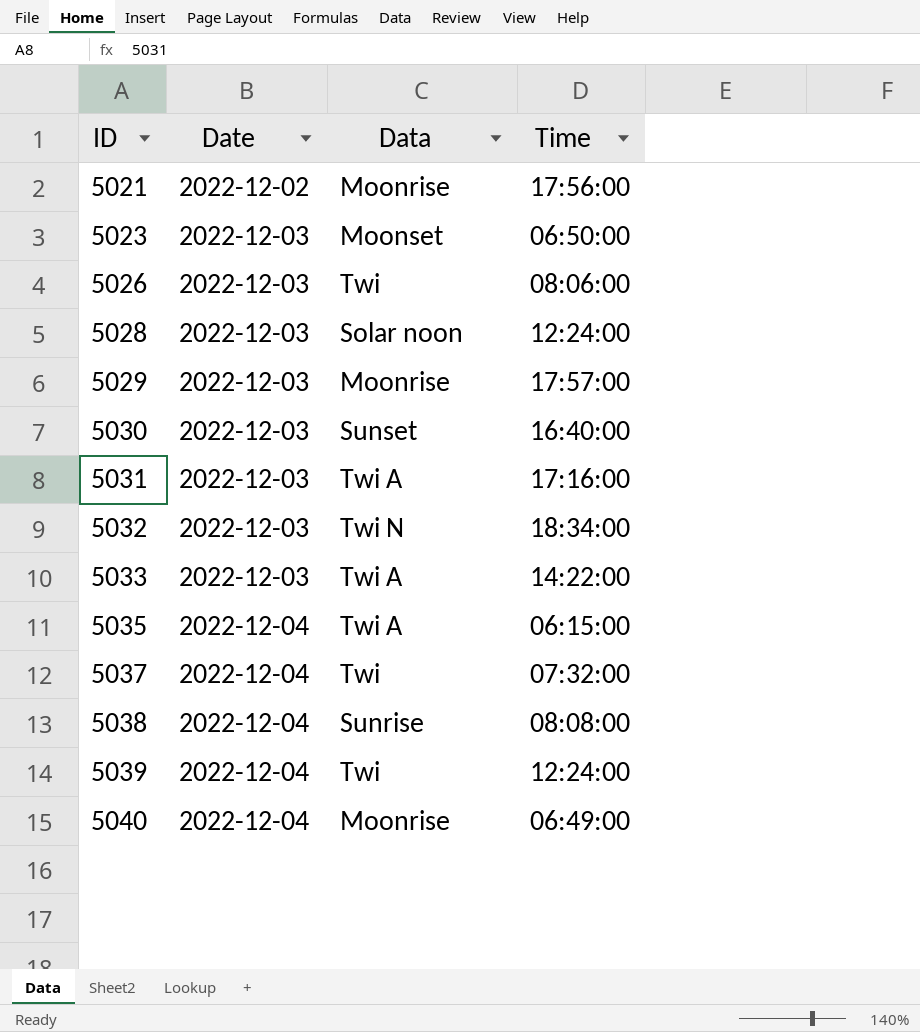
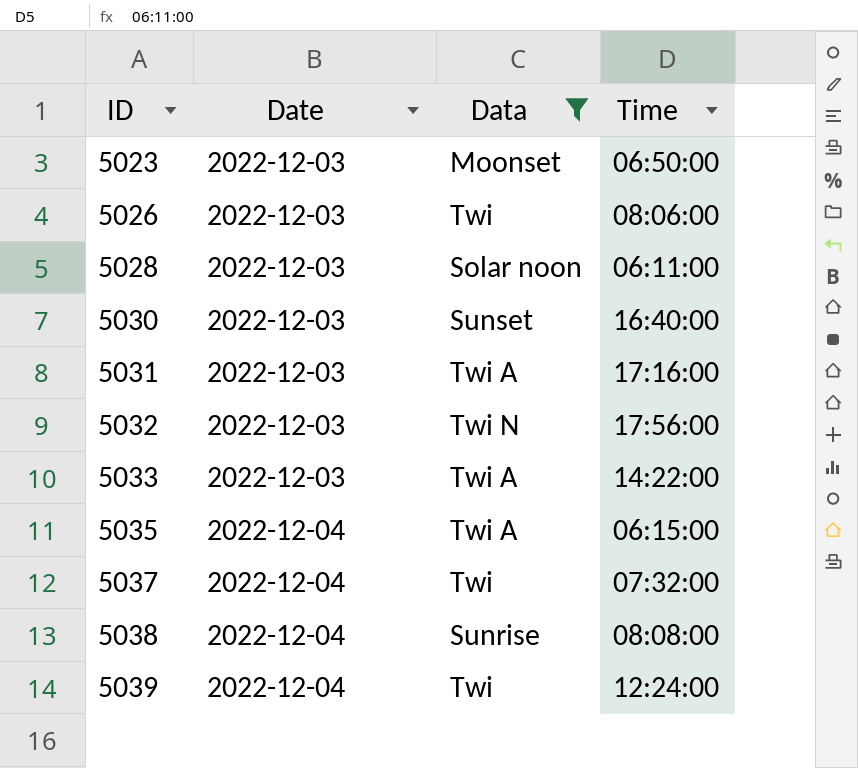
filter: none -> Data != Moonrise
5028 | Time: 12:24:00 -> 06:11:00
5032 | Time: 18:34:00 -> 17:56:00

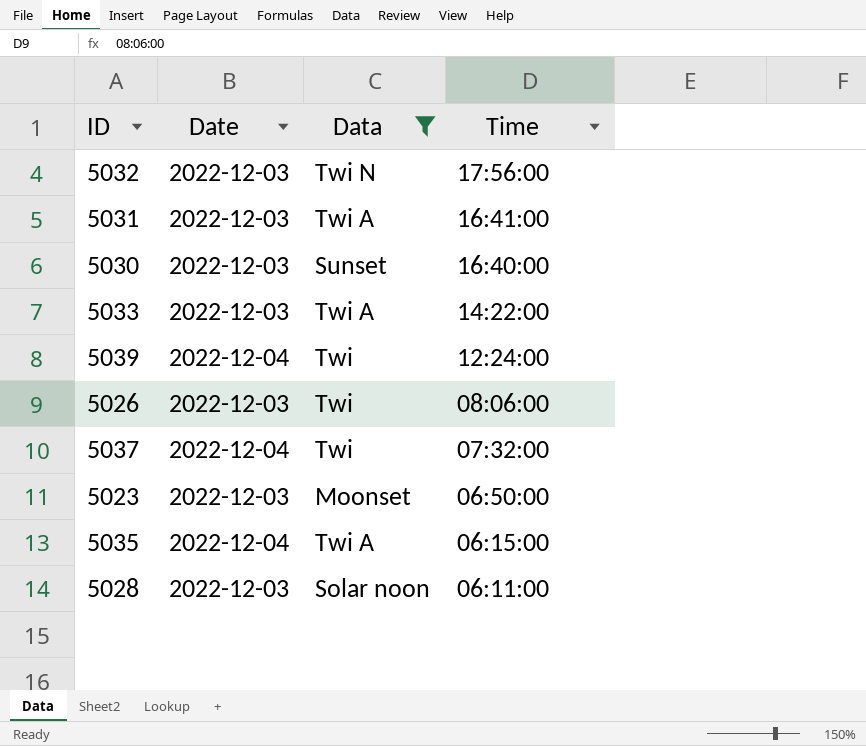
row order: ID ascending -> Time descending
row 5038: 2022-12-04 | Sunrise | 08:08:00 -> none
5031 | Time: 17:16:00 -> 16:41:00

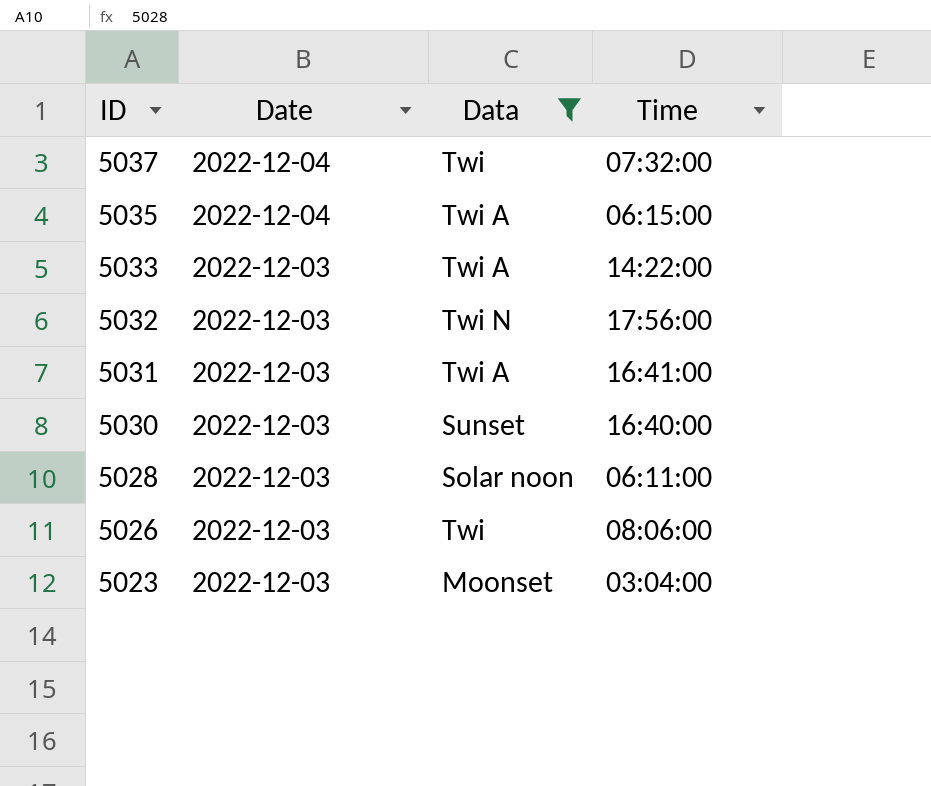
row order: Time descending -> ID descending
row 5039: 2022-12-04 | Twi | 12:24:00 -> none
5023 | Time: 06:50:00 -> 03:04:00

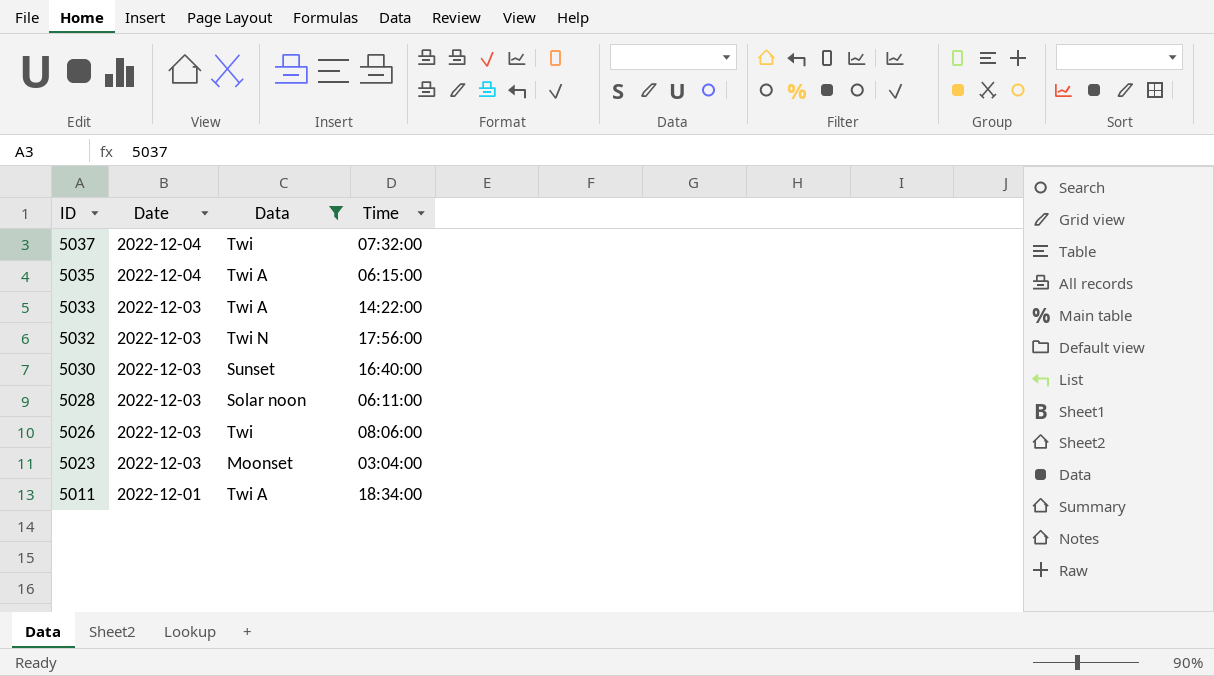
row 5031: 2022-12-03 | Twi A | 16:41:00 -> none
row 5011: none -> 2022-12-01 | Twi A | 18:34:00

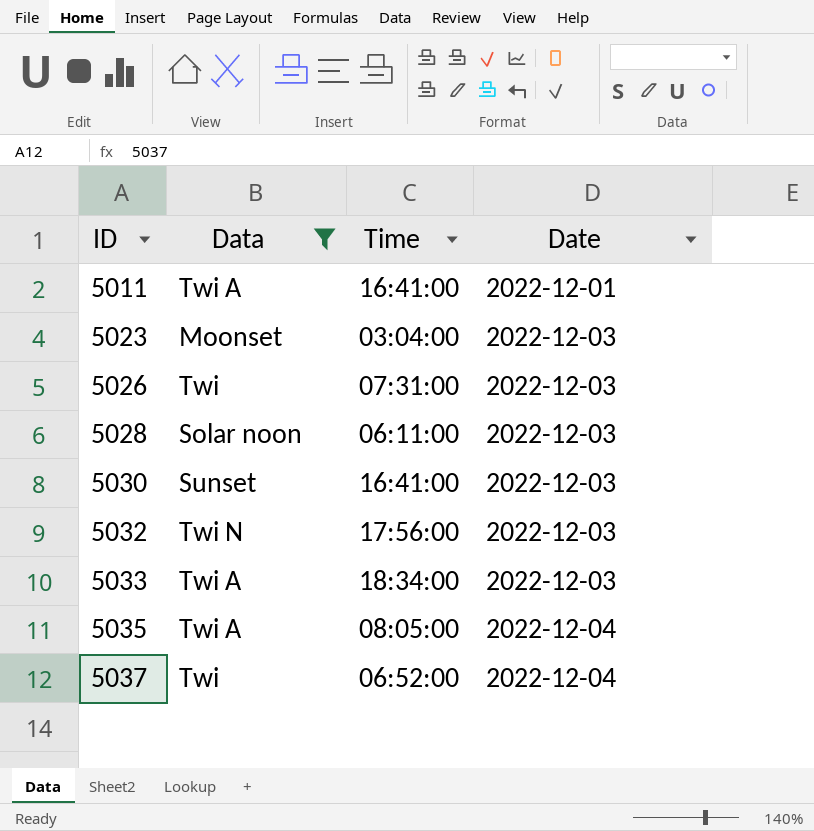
row order: ID descending -> ID ascending
column Date | position: 2 -> 4
5011 | Time: 18:34:00 -> 16:41:00
5026 | Time: 08:06:00 -> 07:31:00
5030 | Time: 16:40:00 -> 16:41:00
5033 | Time: 14:22:00 -> 18:34:00
5035 | Time: 06:15:00 -> 08:05:00
5037 | Time: 07:32:00 -> 06:52:00

